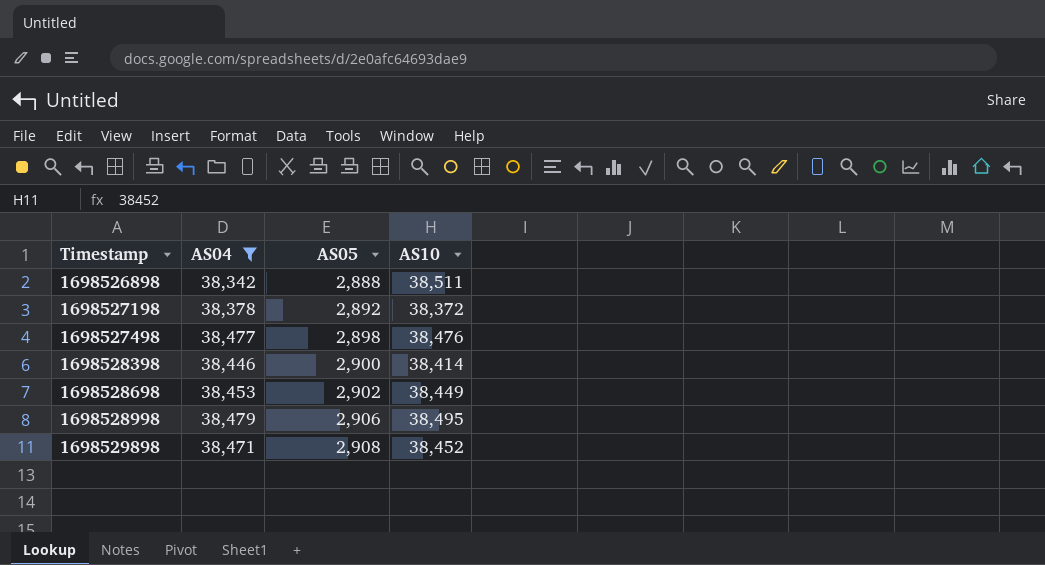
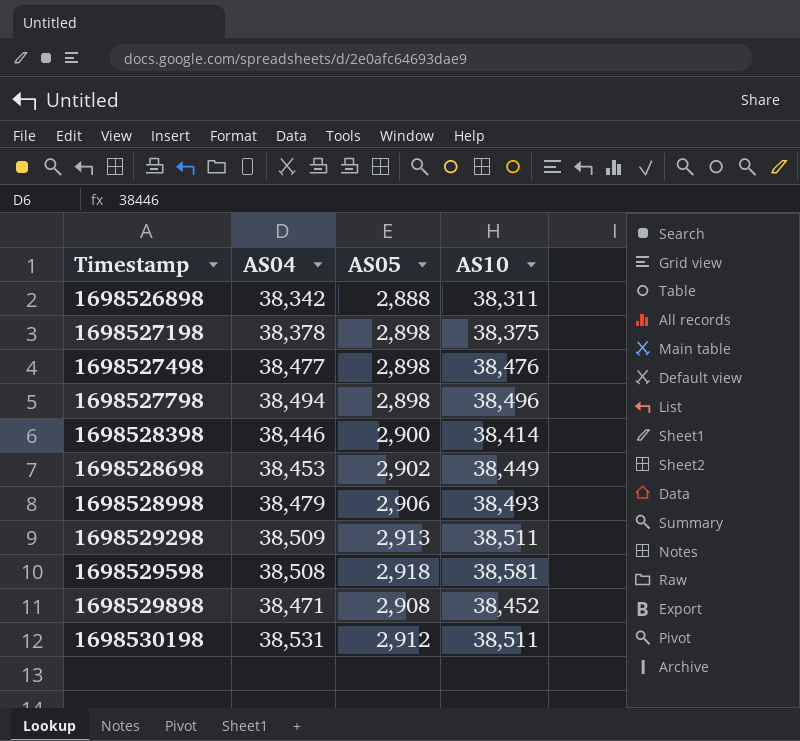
filter: AS04 <= 38,479 -> none
1698526898 | AS10: 38,511 -> 38,311
1698527198 | AS05: 2,892 -> 2,898
1698527198 | AS10: 38,372 -> 38,375
1698528998 | AS10: 38,495 -> 38,493

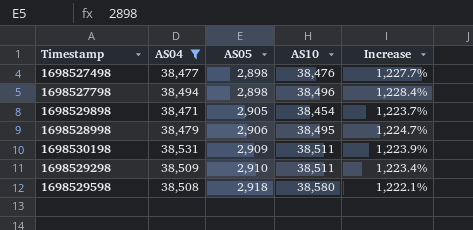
filter: none -> AS04 >= 38,471
row order: Timestamp ascending -> AS05 ascending
column Increase | formula: none -> ([AS10] - [AS05]) / [AS05]
1698529898 | AS05: 2,908 -> 2,905
1698529898 | AS10: 38,452 -> 38,454
1698528998 | AS10: 38,493 -> 38,495
1698530198 | AS05: 2,912 -> 2,909
1698529298 | AS05: 2,913 -> 2,910
1698529598 | AS10: 38,581 -> 38,580

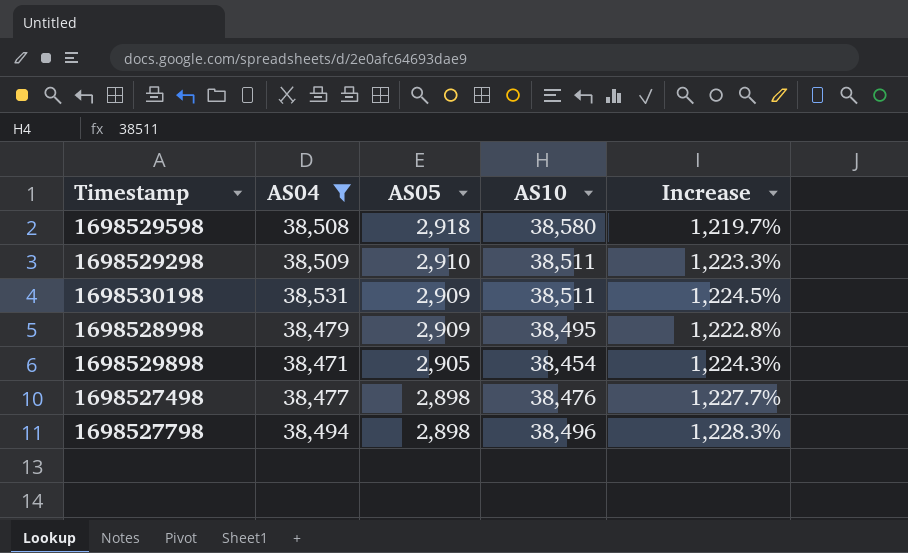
row order: AS05 ascending -> AS05 descending
column Increase | formula: ([AS10] - [AS05]) / [AS05] -> ([AS04] - [AS05]) / [AS05]
1698528998 | AS05: 2,906 -> 2,909

